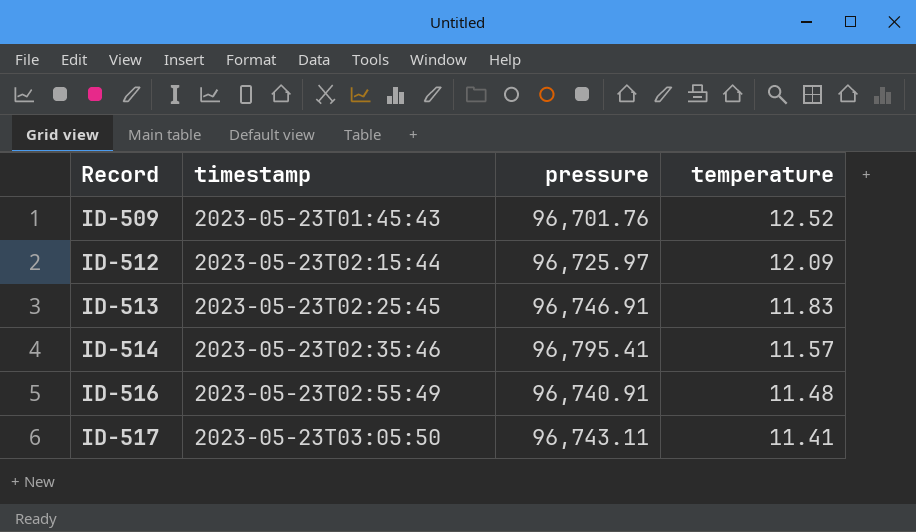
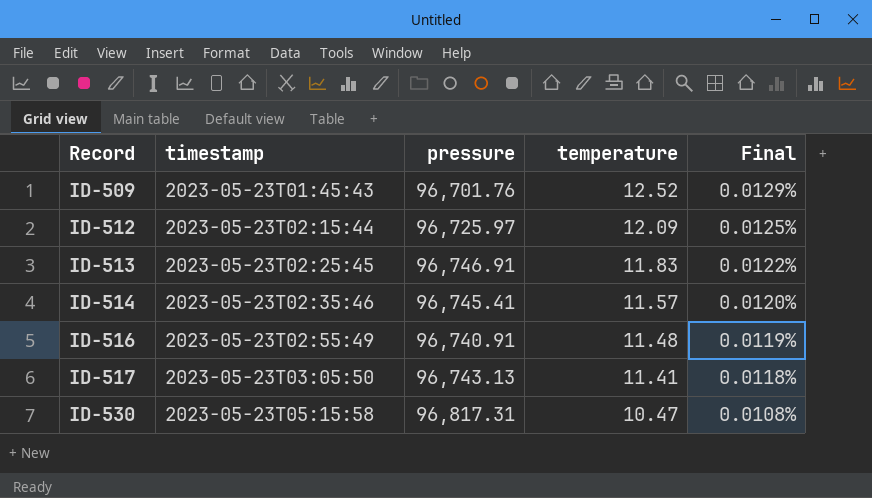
column Final | formula: none -> [temperature] / [pressure]
ID-514 | pressure: 96,795.41 -> 96,745.41
ID-517 | pressure: 96,743.11 -> 96,743.13
row ID-530: none -> 2023-05-23T05:15:58 | 96,817.31 | 10.47 | 0.0108%

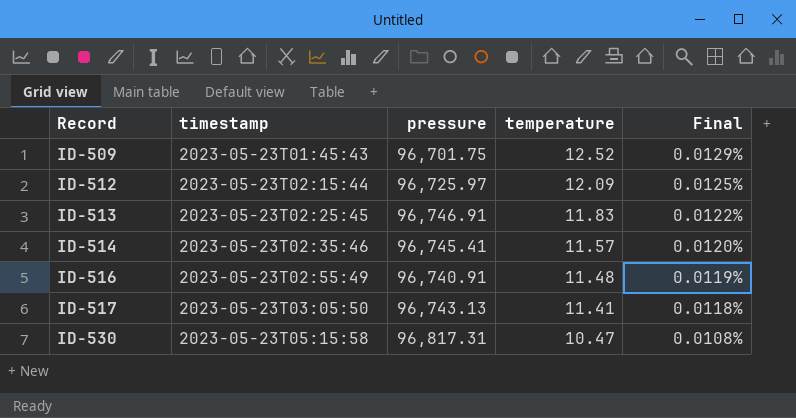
ID-509 | pressure: 96,701.76 -> 96,701.75

